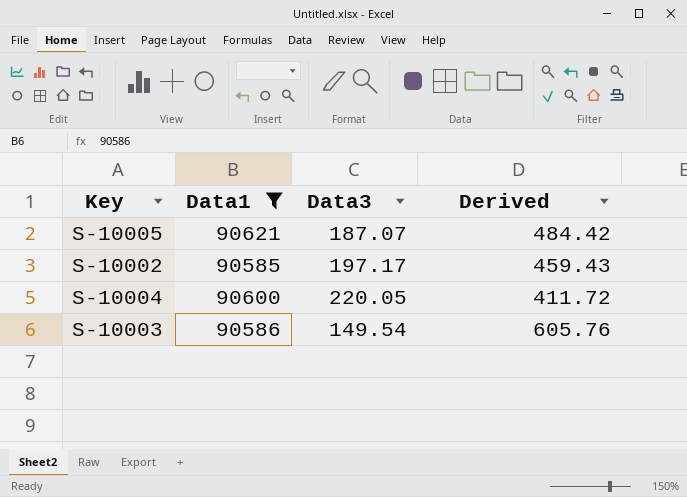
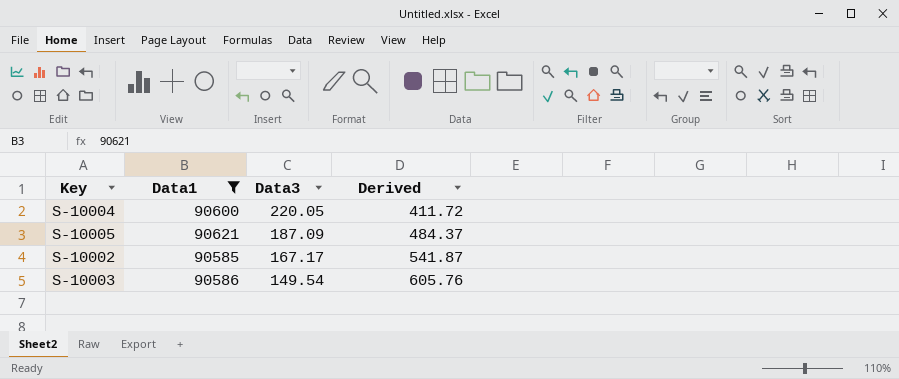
row order: none -> Data3 descending
S-10005 | Data3: 187.07 -> 187.09
S-10005 | Derived: 484.42 -> 484.37
S-10002 | Data3: 197.17 -> 167.17
S-10002 | Derived: 459.43 -> 541.87

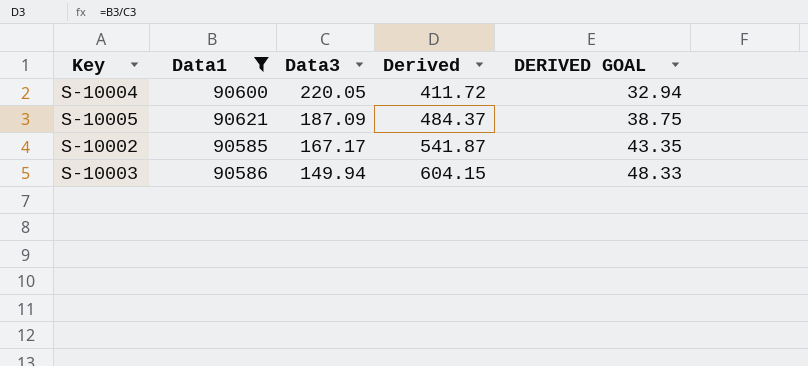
column DERIVED GOAL | formula: none -> [Derived] * 0.08
S-10003 | Data3: 149.54 -> 149.94
S-10003 | Derived: 605.76 -> 604.15

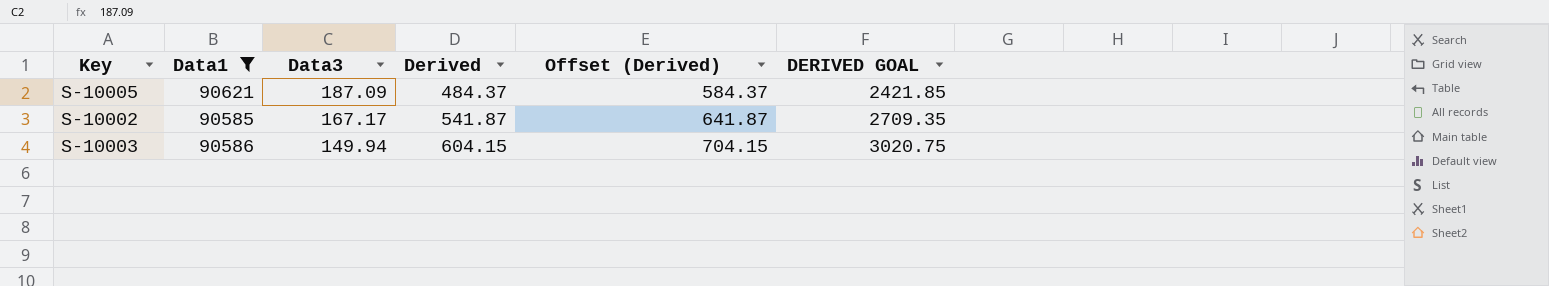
column Offset (Derived) | formula: none -> [Derived] + 100
column DERIVED GOAL | formula: [Derived] * 0.08 -> [Derived] * 5
row S-10004: 90600 | 220.05 | 411.72 | 32.94 -> none

